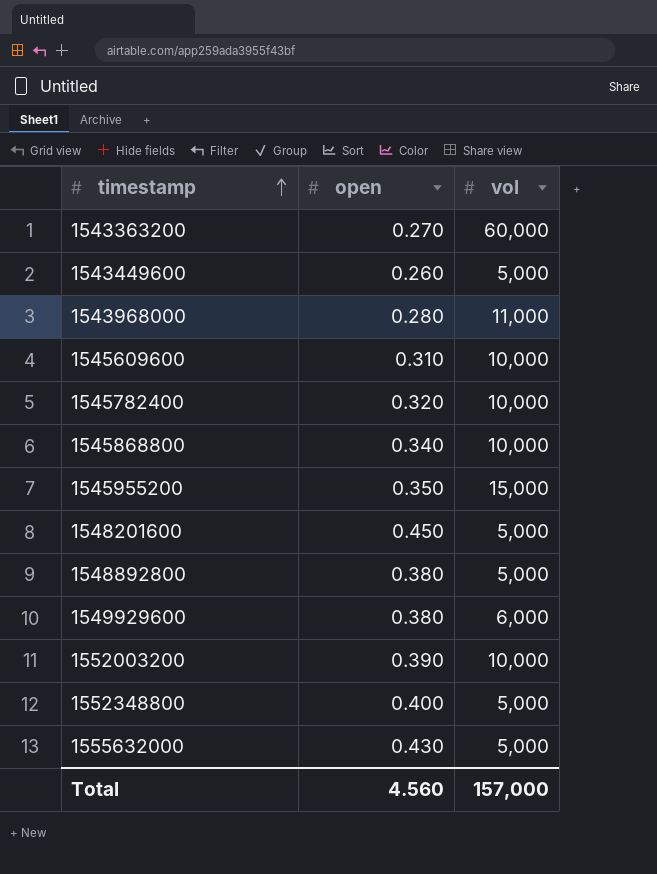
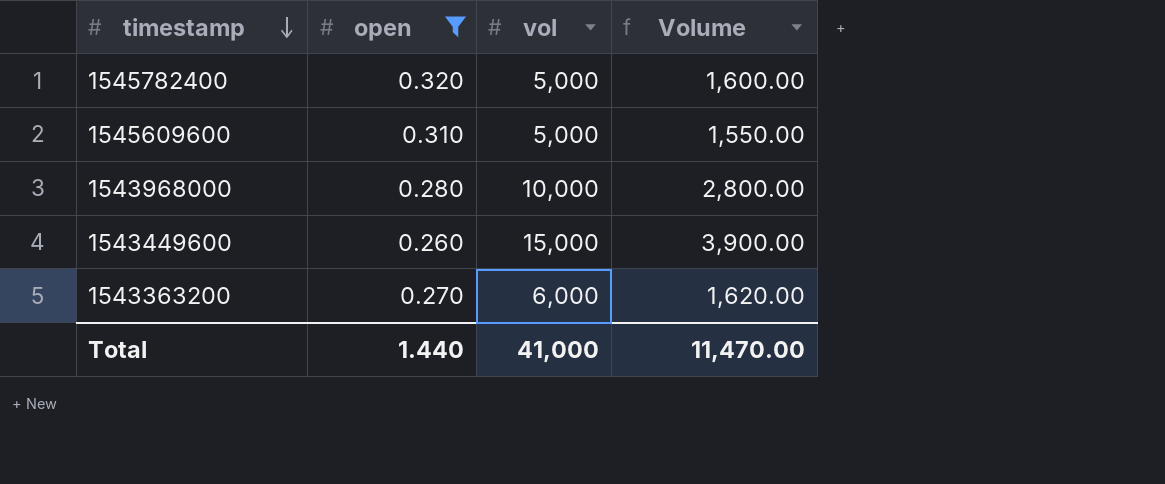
filter: none -> open <= 0.320
row order: timestamp ascending -> timestamp descending
column Volume | formula: none -> [open] * [vol]
1545782400 | vol: 10,000 -> 5,000
1545609600 | vol: 10,000 -> 5,000
1543968000 | vol: 11,000 -> 10,000
1543449600 | vol: 5,000 -> 15,000
1543363200 | vol: 60,000 -> 6,000
Total | open: 4.560 -> 1.440
Total | vol: 157,000 -> 41,000

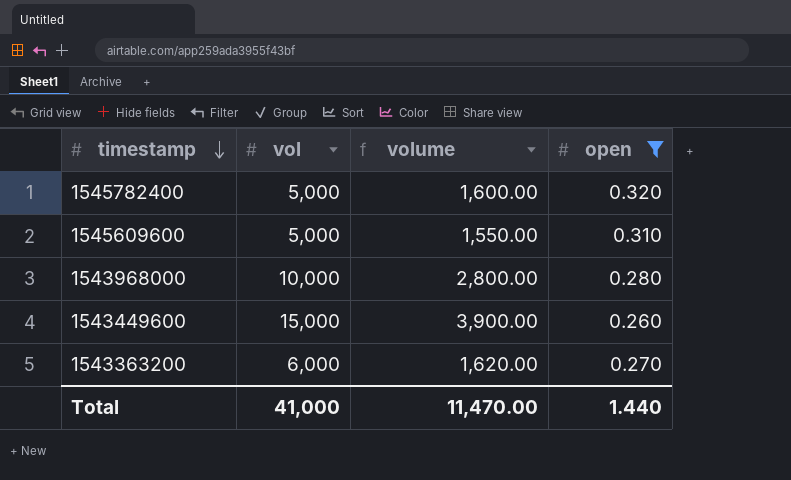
column name: Volume -> volume
column open | position: 2 -> 4

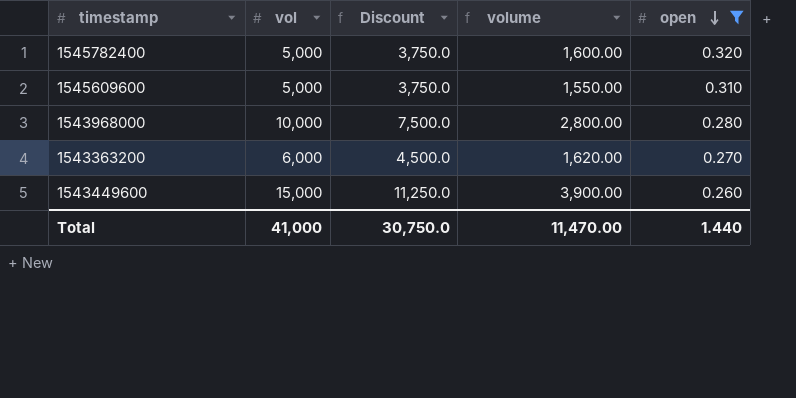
row order: timestamp descending -> open descending
column Discount | formula: none -> [vol] * 0.75

